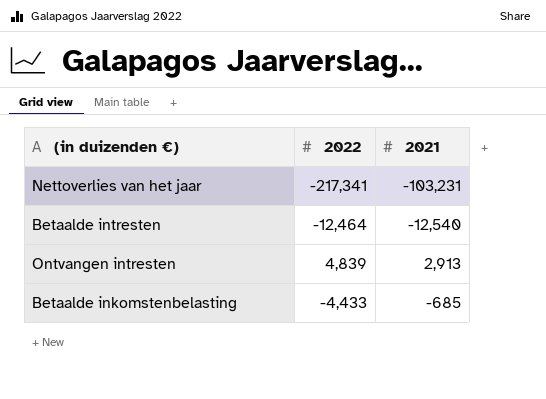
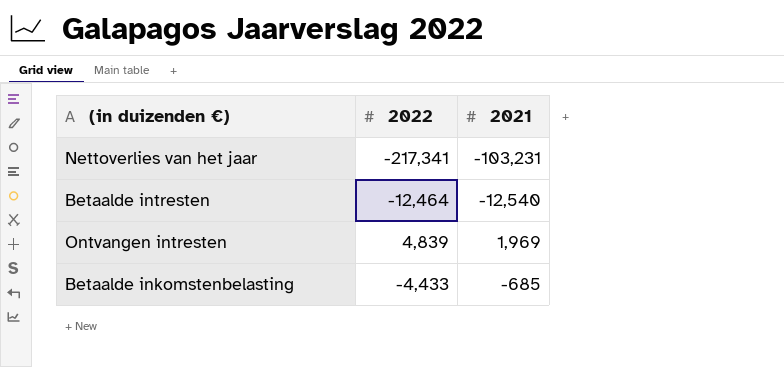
Ontvangen intresten | 2021: 2,913 -> 1,969

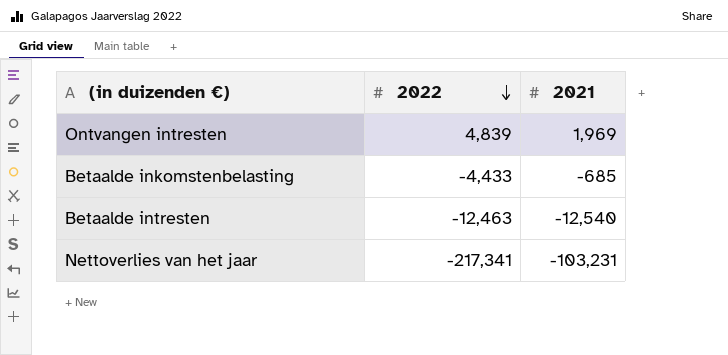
row order: none -> 2022 descending
Betaalde intresten | 2022: -12,464 -> -12,463

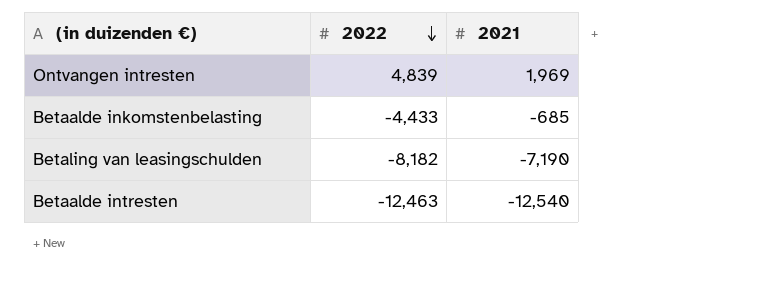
row Nettoverlies van het jaar: -217,341 | -103,231 -> none
row Betaling van leasingschulden: none -> -8,182 | -7,190

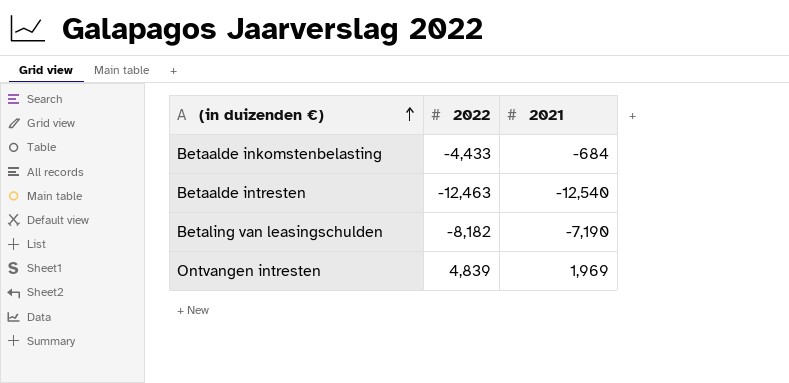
row order: 2022 descending -> (in duizenden €) ascending
Betaalde inkomstenbelasting | 2021: -685 -> -684

